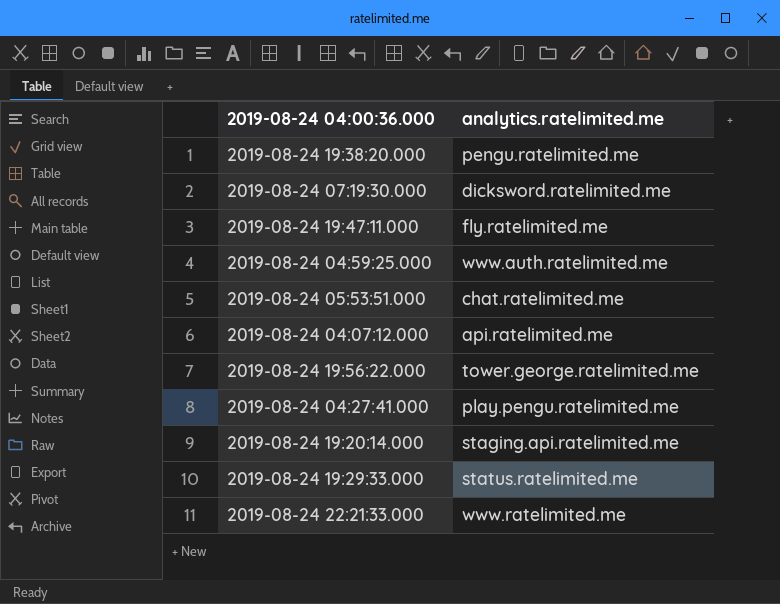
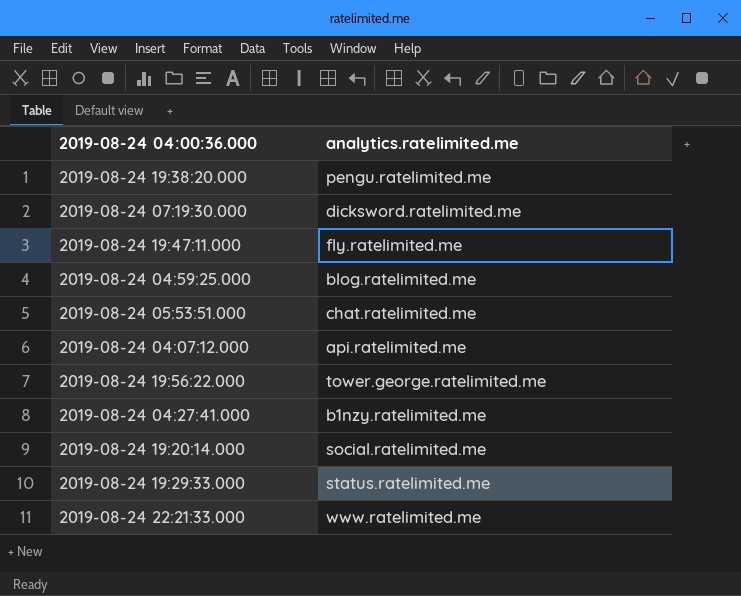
2019-08-24 04:59:25.000 | analytics.ratelimited.me: www.auth.ratelimited.me -> blog.ratelimited.me
2019-08-24 04:27:41.000 | analytics.ratelimited.me: play.pengu.ratelimited.me -> b1nzy.ratelimited.me
2019-08-24 19:20:14.000 | analytics.ratelimited.me: staging.api.ratelimited.me -> social.ratelimited.me

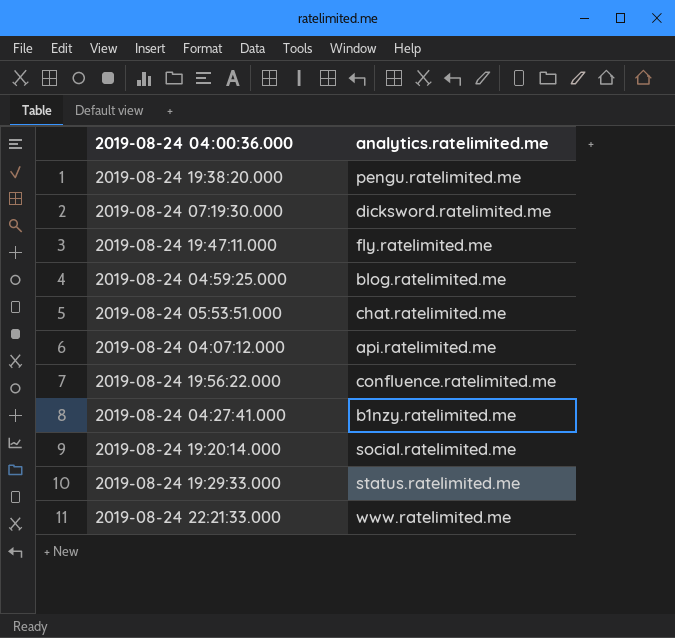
2019-08-24 19:56:22.000 | analytics.ratelimited.me: tower.george.ratelimited.me -> confluence.ratelimited.me

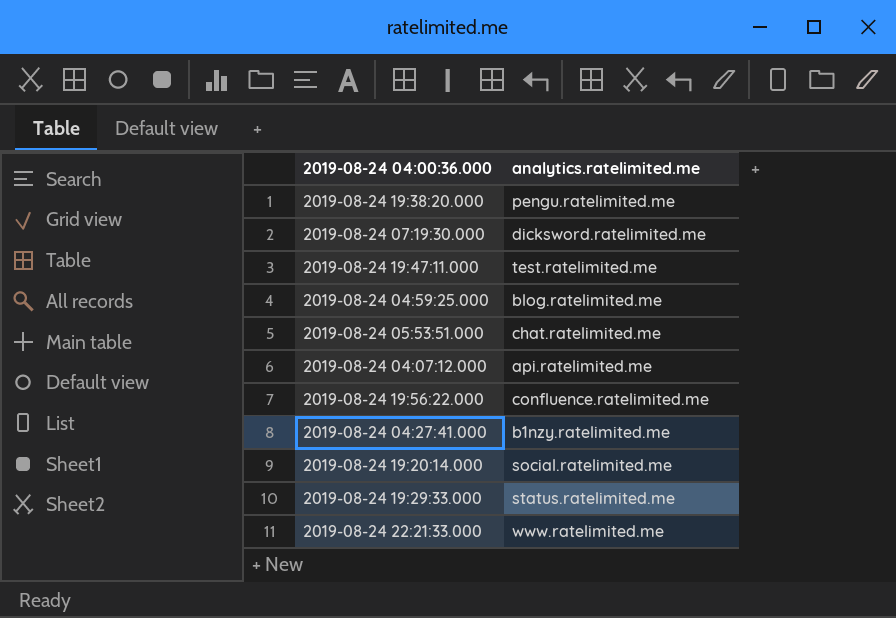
2019-08-24 19:47:11.000 | analytics.ratelimited.me: fly.ratelimited.me -> test.ratelimited.me

